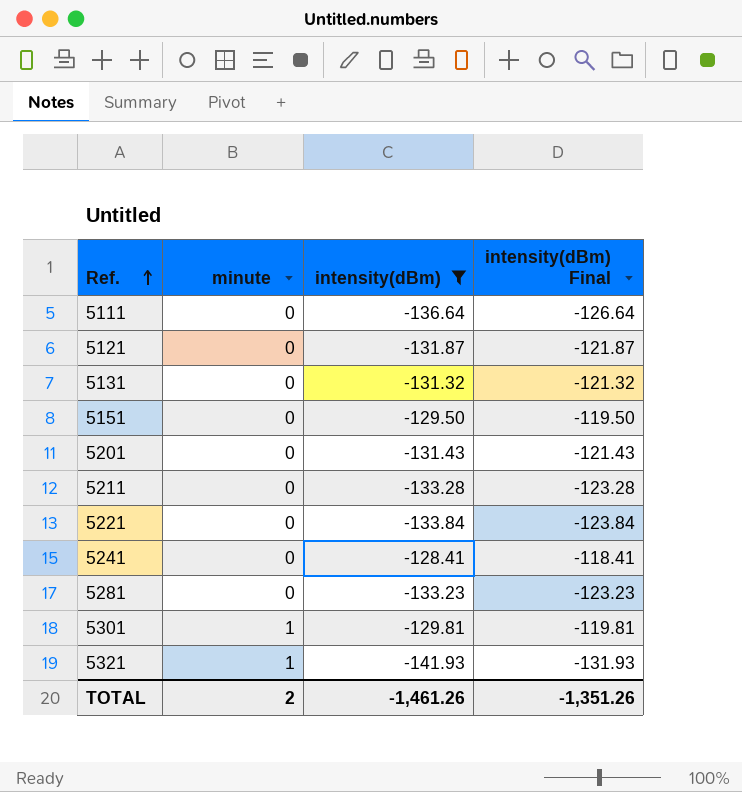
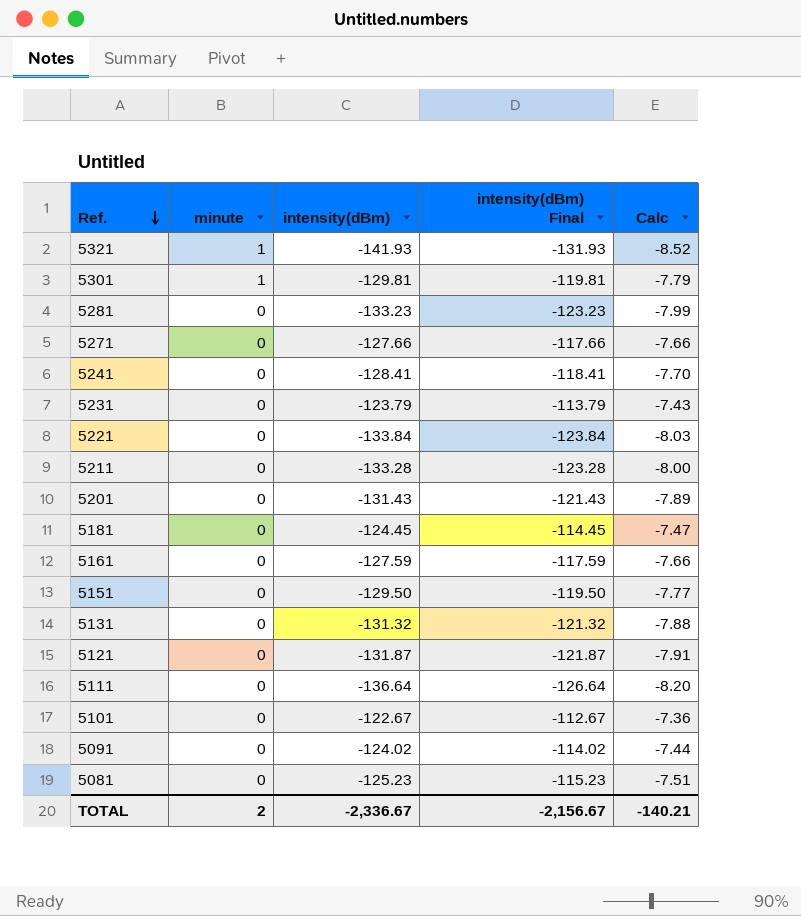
filter: intensity(dBm) <= -128.41 -> none
row order: Ref. ascending -> Ref. descending
column Calc | formula: none -> [intensity(dBm)] * 0.06
TOTAL | intensity(dBm): -1,461.26 -> -2,336.67
TOTAL | intensity(dBm) Final: -1,351.26 -> -2,156.67

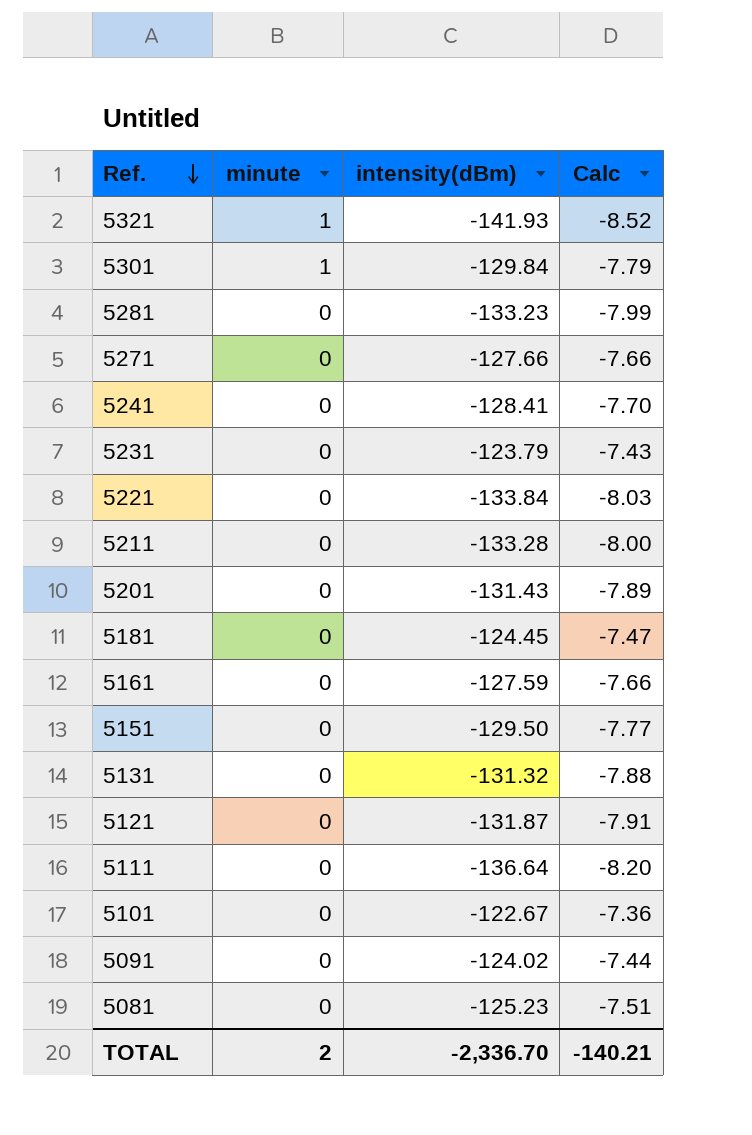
column intensity(dBm) Final | formula: [intensity(dBm)] + 10 -> none
5301 | intensity(dBm): -129.81 -> -129.84
TOTAL | intensity(dBm): -2,336.67 -> -2,336.70

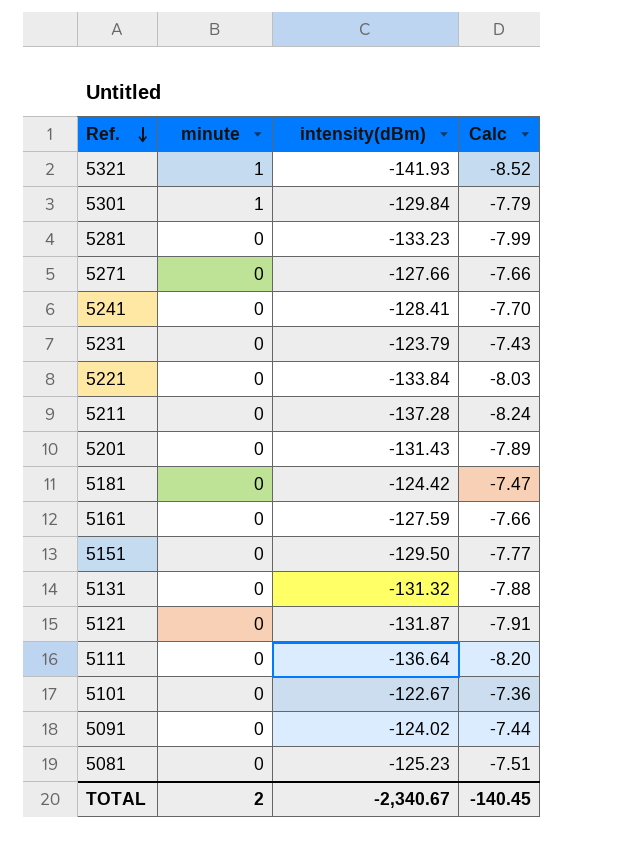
5211 | intensity(dBm): -133.28 -> -137.28
5211 | Calc: -8.00 -> -8.24
5181 | intensity(dBm): -124.45 -> -124.42
TOTAL | intensity(dBm): -2,336.70 -> -2,340.67
TOTAL | Calc: -140.21 -> -140.45

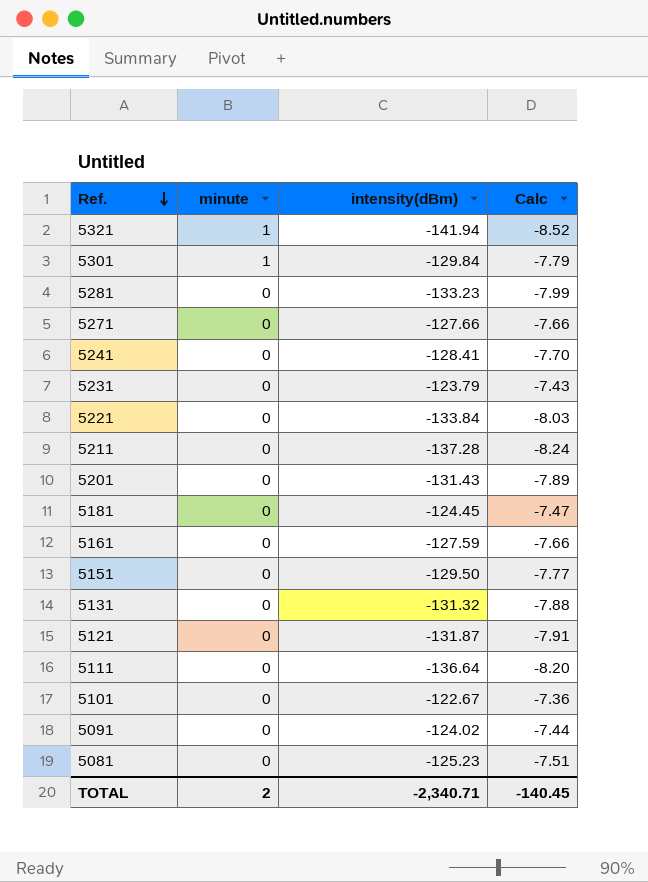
5321 | intensity(dBm): -141.93 -> -141.94
5181 | intensity(dBm): -124.42 -> -124.45
TOTAL | intensity(dBm): -2,340.67 -> -2,340.71

